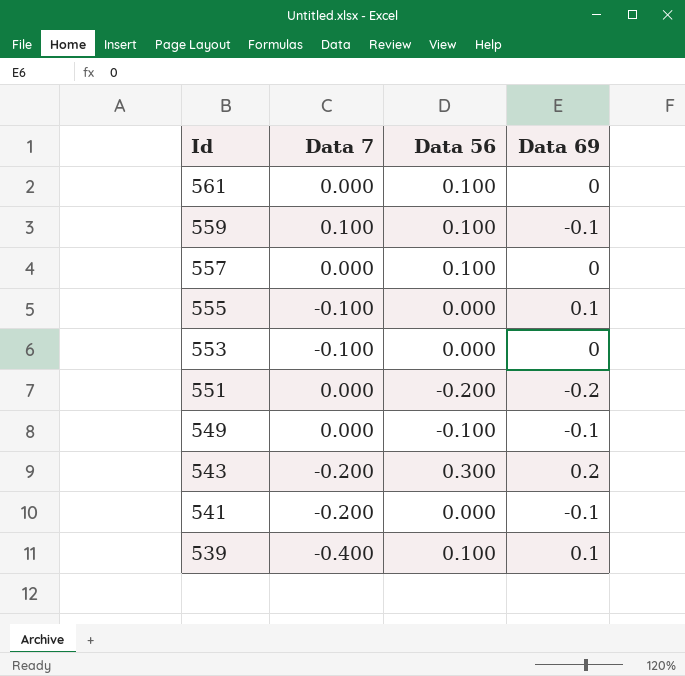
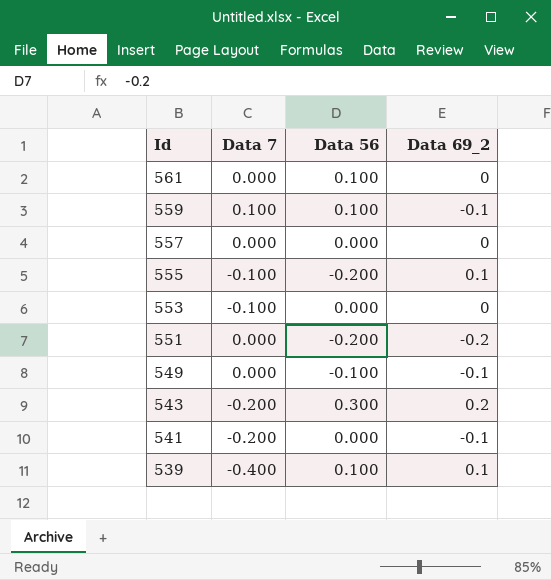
column name: Data 69 -> Data 69_2
557 | Data 56: 0.100 -> 0.000
555 | Data 56: 0.000 -> -0.200

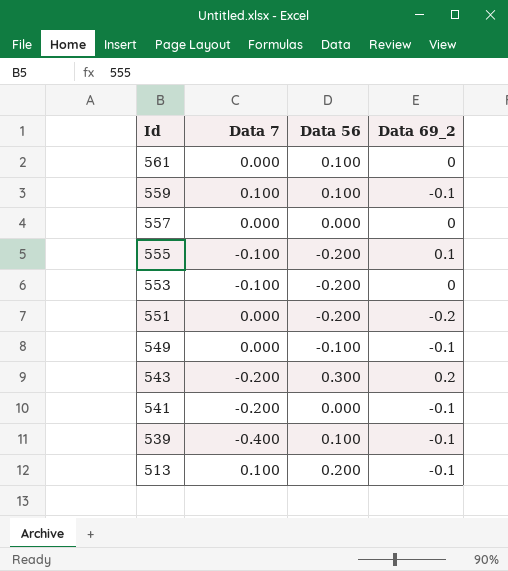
553 | Data 56: 0.000 -> -0.200
539 | Data 69_2: 0.1 -> -0.1
row 513: none -> 0.100 | 0.200 | -0.1

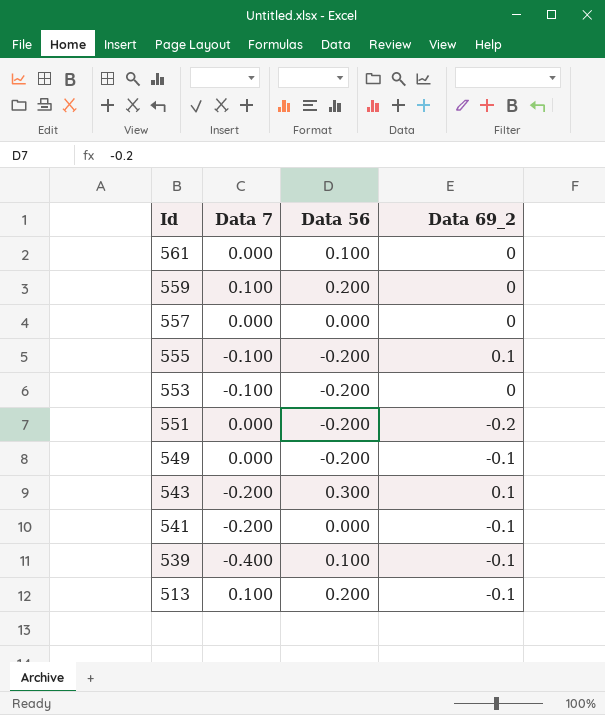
559 | Data 56: 0.100 -> 0.200
559 | Data 69_2: -0.1 -> 0
549 | Data 56: -0.100 -> -0.200
543 | Data 69_2: 0.2 -> 0.1

